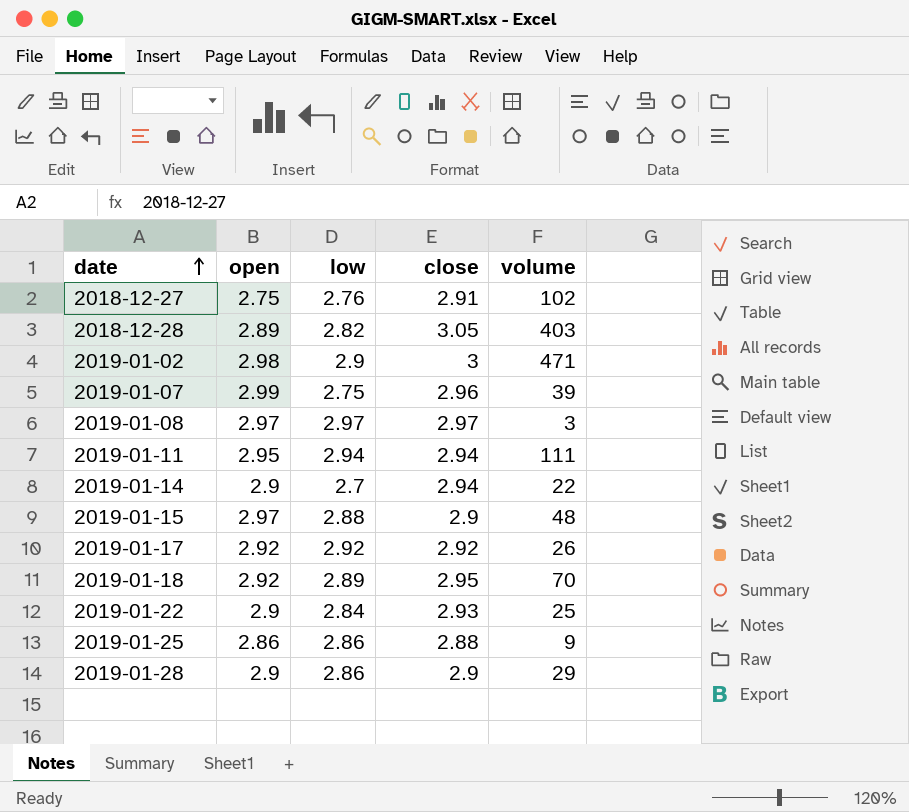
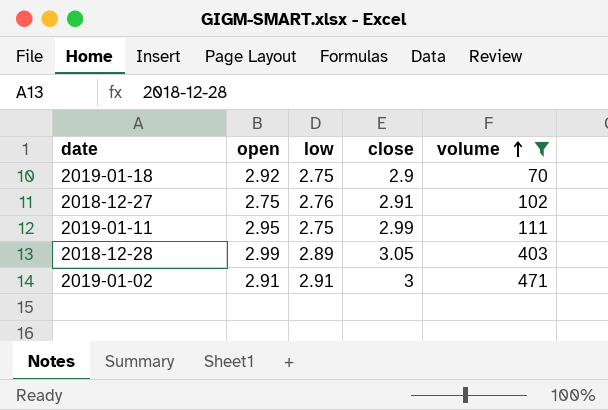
filter: none -> volume >= 70
row order: date ascending -> volume ascending
2019-01-18 | low: 2.89 -> 2.75
2019-01-18 | close: 2.95 -> 2.9
2019-01-11 | low: 2.94 -> 2.75
2019-01-11 | close: 2.94 -> 2.99
2018-12-28 | open: 2.89 -> 2.99
2018-12-28 | low: 2.82 -> 2.89
2019-01-02 | open: 2.98 -> 2.91
2019-01-02 | low: 2.9 -> 2.91

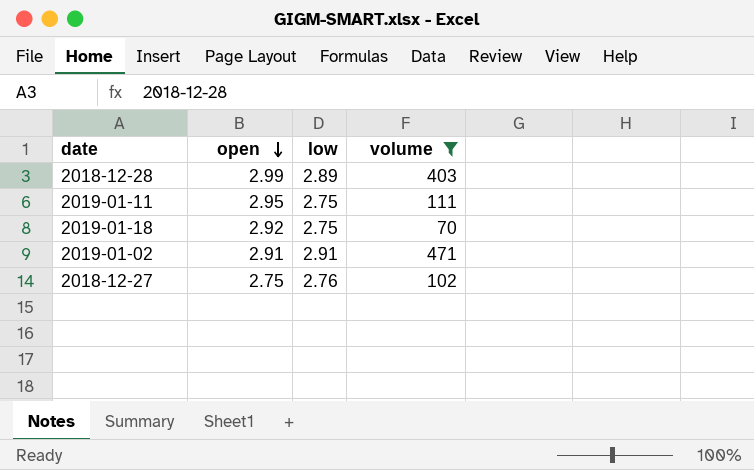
row order: volume ascending -> open descending
column close | position: 4 -> none

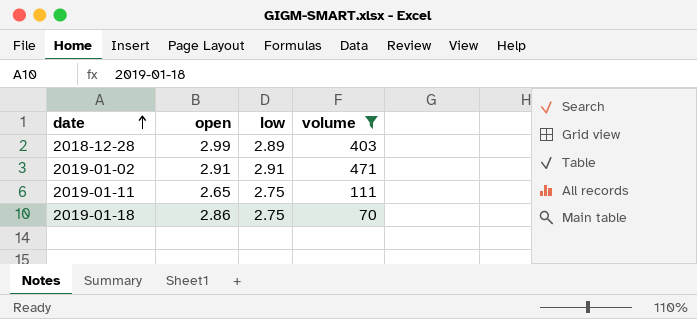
row order: open descending -> date ascending
row 2018-12-27: 2.75 | 2.76 | 102 -> none
2019-01-11 | open: 2.95 -> 2.65
2019-01-18 | open: 2.92 -> 2.86

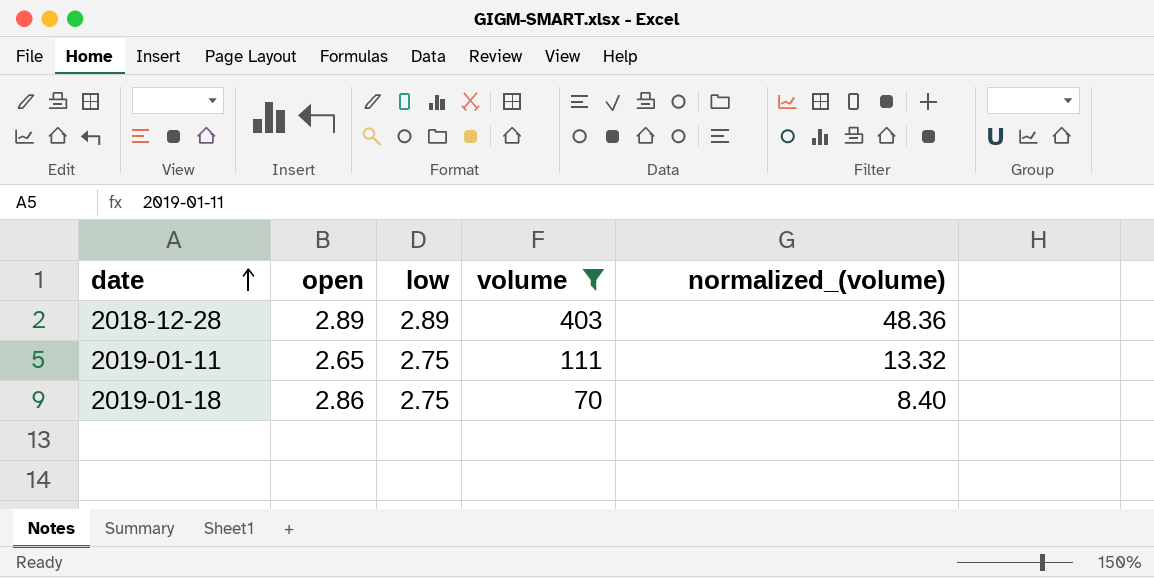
column normalized_(volume) | formula: none -> [volume] * 0.12
row 2019-01-02: 2.91 | 2.91 | 471 -> none
2018-12-28 | open: 2.99 -> 2.89

